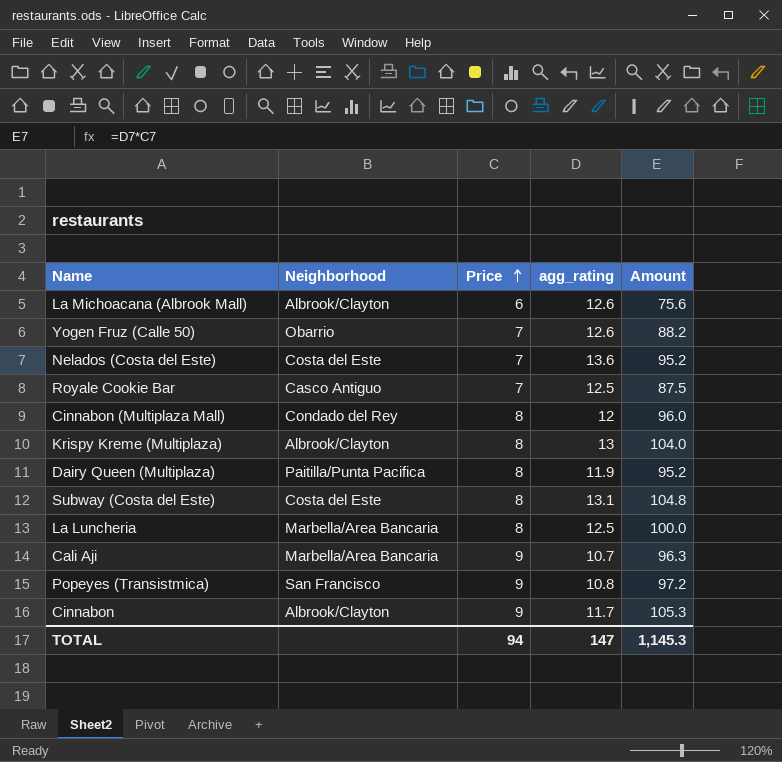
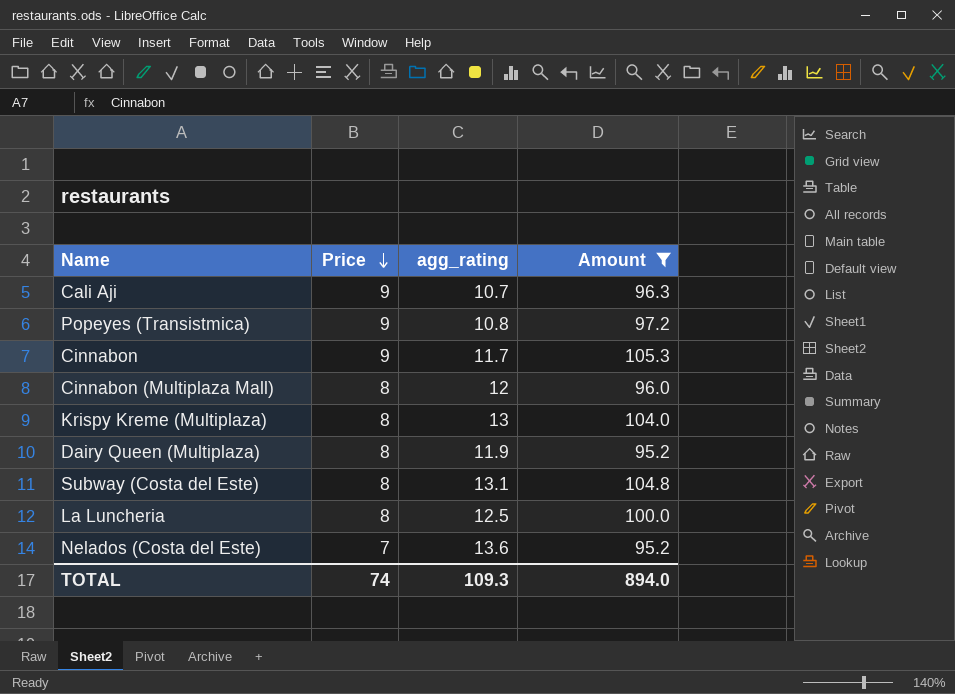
filter: none -> Amount >= 95.2
row order: Price ascending -> Price descending
column Neighborhood | position: 2 -> none
TOTAL | Price: 94 -> 74
TOTAL | agg_rating: 147 -> 109.3
TOTAL | Amount: 1,145.3 -> 894.0

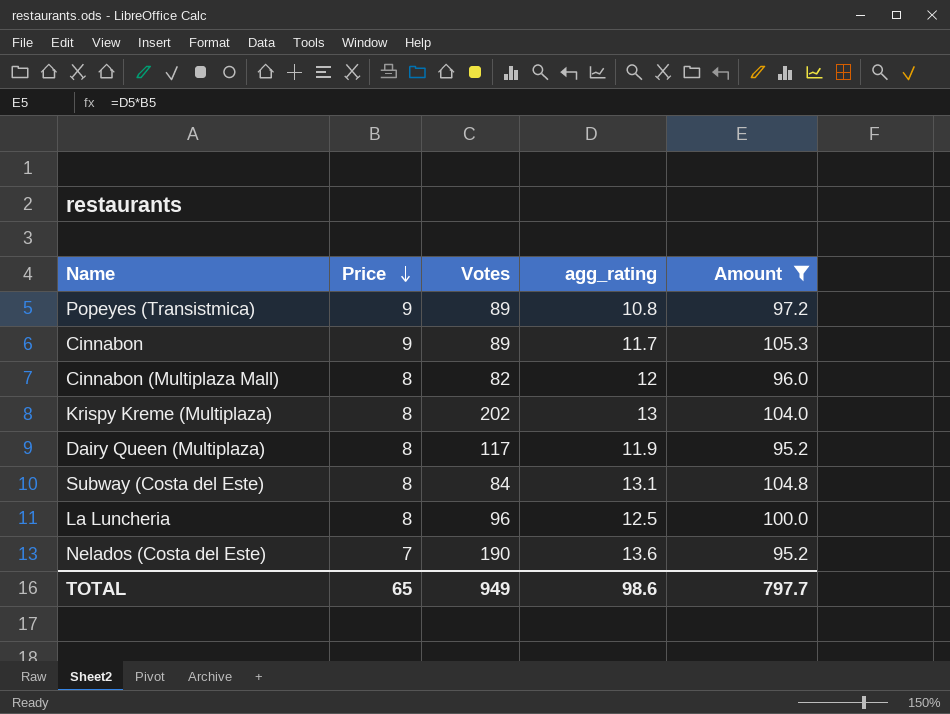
column Votes | position: none -> 3
row Cali Aji: 9 | 10.7 | 96.3 -> none
TOTAL | Price: 74 -> 65
TOTAL | agg_rating: 109.3 -> 98.6
TOTAL | Amount: 894.0 -> 797.7

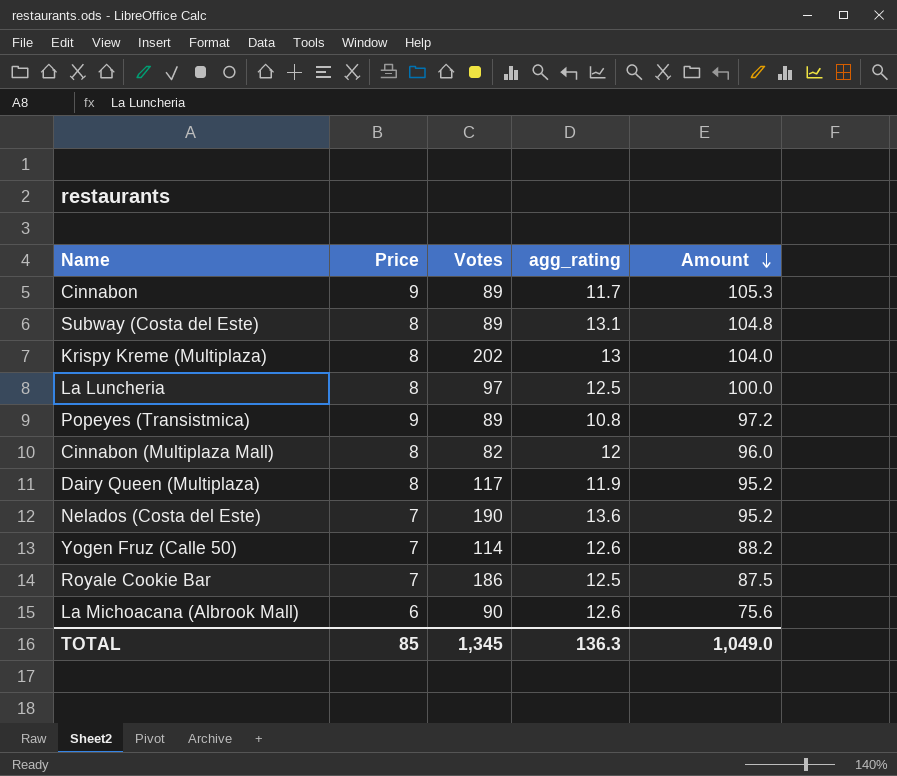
filter: Amount >= 95.2 -> none
row order: Price descending -> Amount descending
Subway (Costa del Este) | Votes: 84 -> 89
La Luncheria | Votes: 96 -> 97
TOTAL | Price: 65 -> 85
TOTAL | Votes: 949 -> 1,345
TOTAL | agg_rating: 98.6 -> 136.3
TOTAL | Amount: 797.7 -> 1,049.0

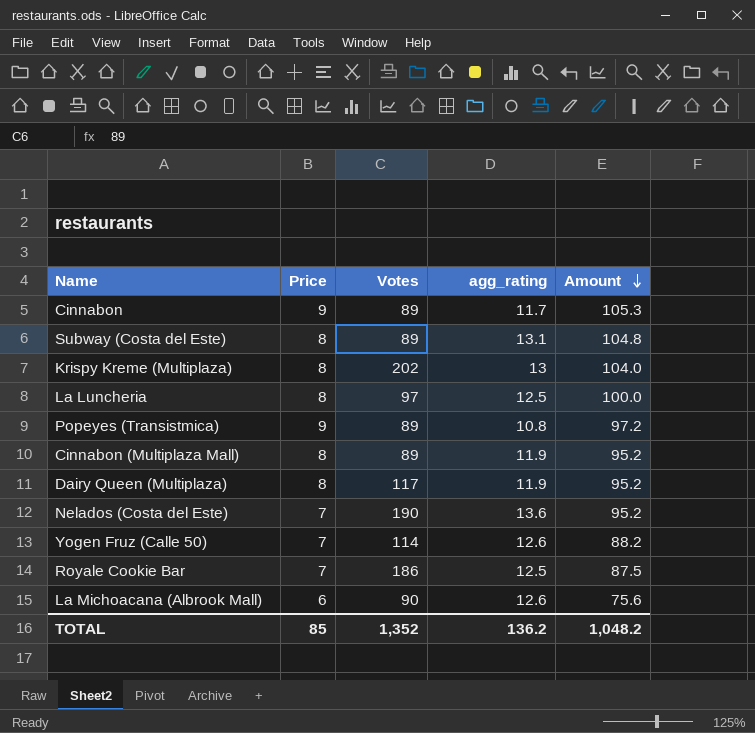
Cinnabon (Multiplaza Mall) | Votes: 82 -> 89
Cinnabon (Multiplaza Mall) | agg_rating: 12 -> 11.9
Cinnabon (Multiplaza Mall) | Amount: 96.0 -> 95.2
TOTAL | Votes: 1,345 -> 1,352
TOTAL | agg_rating: 136.3 -> 136.2
TOTAL | Amount: 1,049.0 -> 1,048.2

